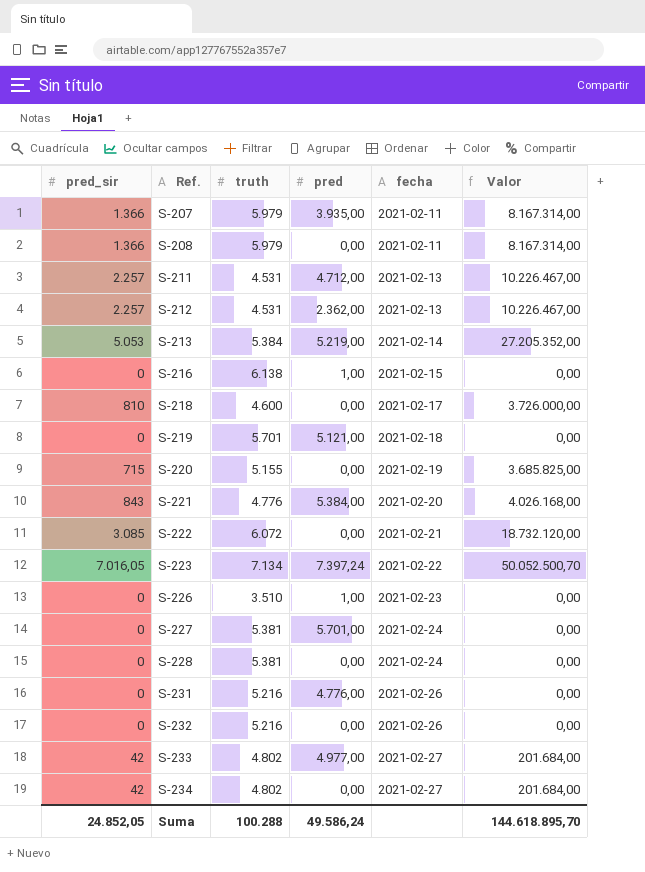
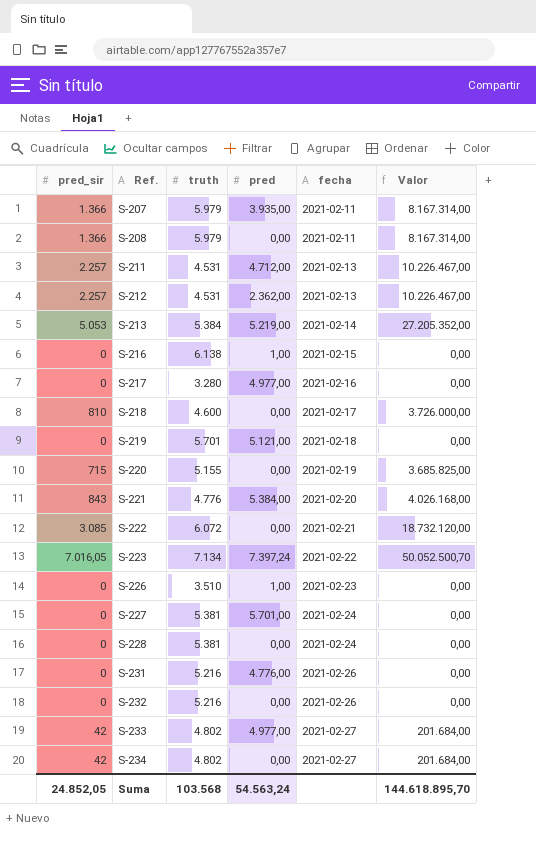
row S-217: none -> 0 | 3.280 | 4.977,00 | 2021-02-16 | 0,00
Suma | truth: 100.288 -> 103.568
Suma | pred: 49.586,24 -> 54.563,24

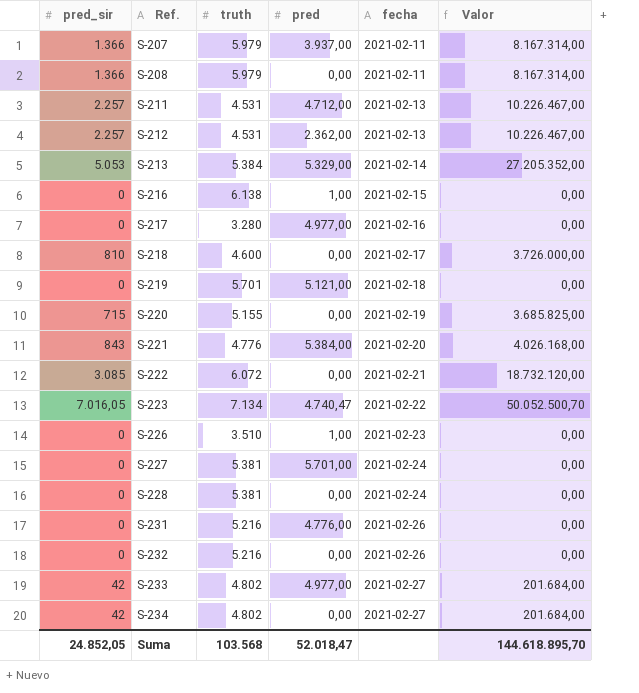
S-207 | pred: 3.935,00 -> 3.937,00
S-213 | pred: 5.219,00 -> 5.329,00
S-223 | pred: 7.397,24 -> 4.740,47
Suma | pred: 54.563,24 -> 52.018,47

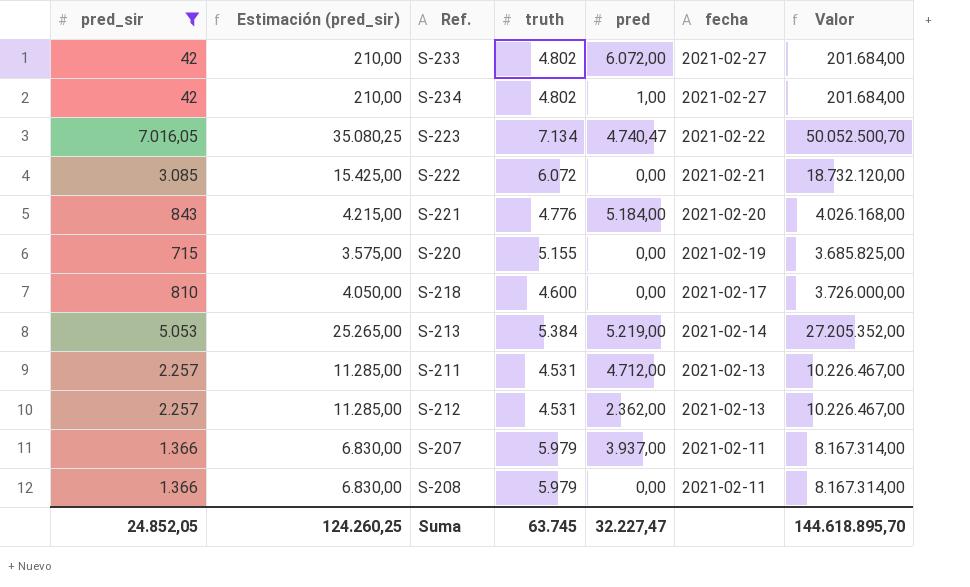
filter: none -> pred_sir != 0
row order: Ref. ascending -> fecha descending
column Estimación (pred_sir) | formula: none -> [pred_sir] * 5
S-233 | pred: 4.977,00 -> 6.072,00
S-234 | pred: 0,00 -> 1,00
S-221 | pred: 5.384,00 -> 5.184,00
S-213 | pred: 5.329,00 -> 5.219,00
Suma | truth: 103.568 -> 63.745
Suma | pred: 52.018,47 -> 32.227,47

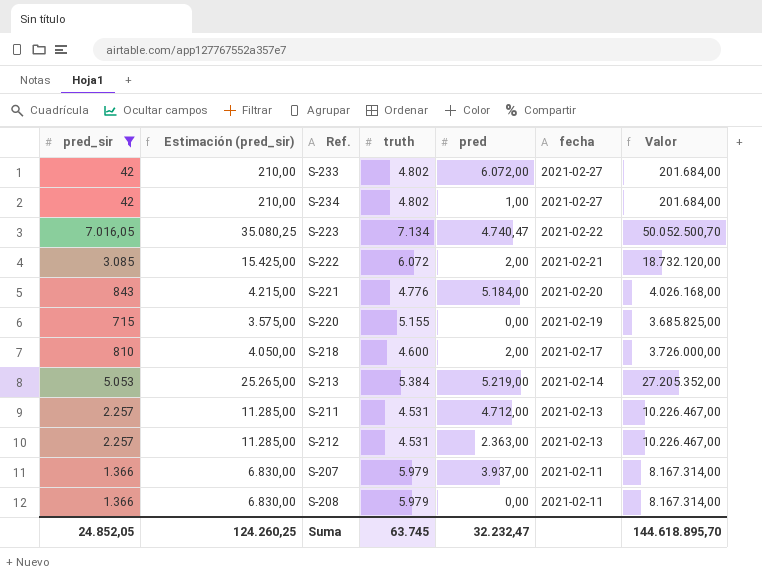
S-222 | pred: 0,00 -> 2,00
S-218 | pred: 0,00 -> 2,00
S-212 | pred: 2.362,00 -> 2.363,00
Suma | pred: 32.227,47 -> 32.232,47

